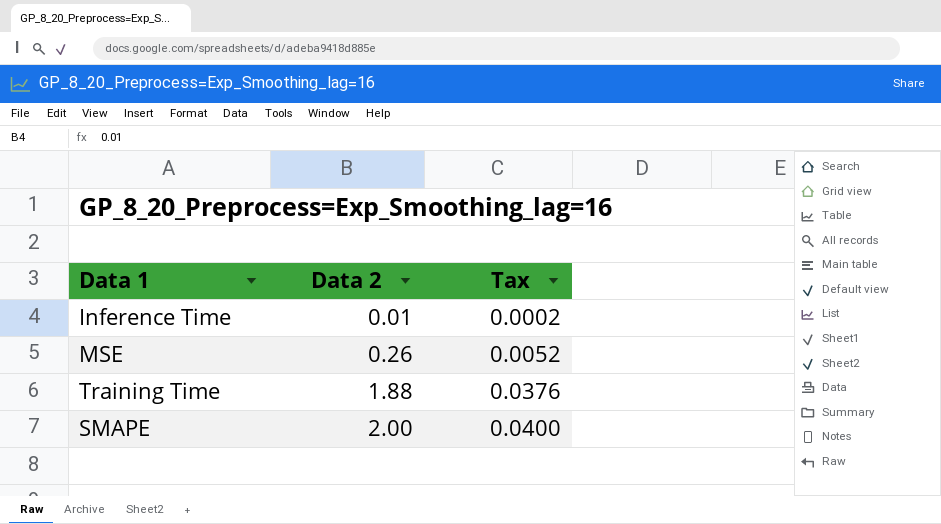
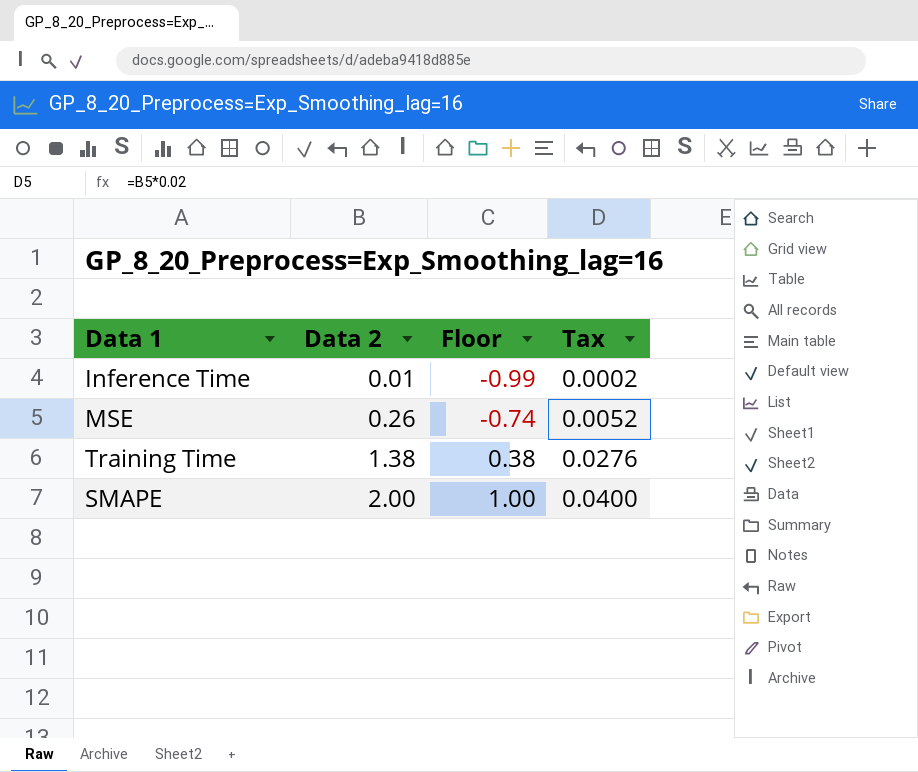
column Floor | formula: none -> [Data 2] - 1
Training Time | Data 2: 1.88 -> 1.38
Training Time | Tax: 0.0376 -> 0.0276

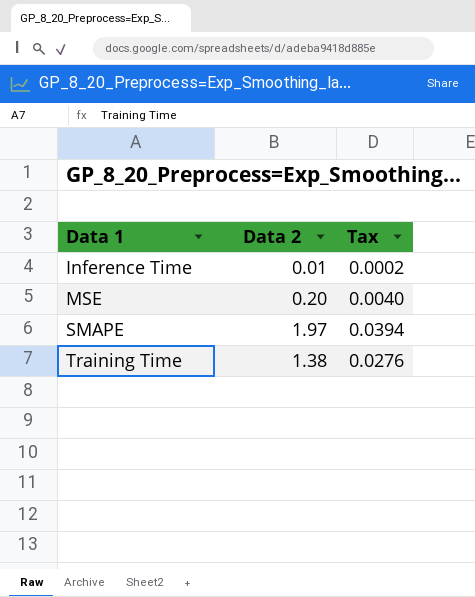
row order: Data 2 ascending -> Data 1 ascending
column Floor | formula: [Data 2] - 1 -> none
MSE | Data 2: 0.26 -> 0.20
MSE | Tax: 0.0052 -> 0.0040
SMAPE | Data 2: 2.00 -> 1.97
SMAPE | Tax: 0.0400 -> 0.0394

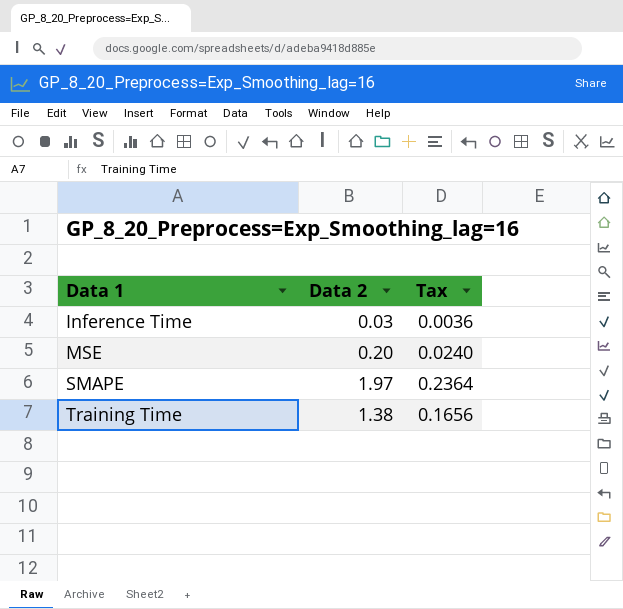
column Tax | formula: [Data 2] * 0.02 -> [Data 2] * 0.12
Inference Time | Data 2: 0.01 -> 0.03

